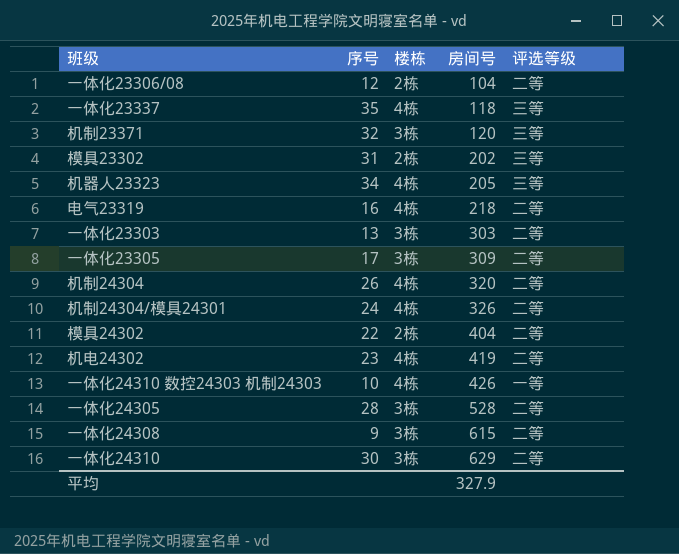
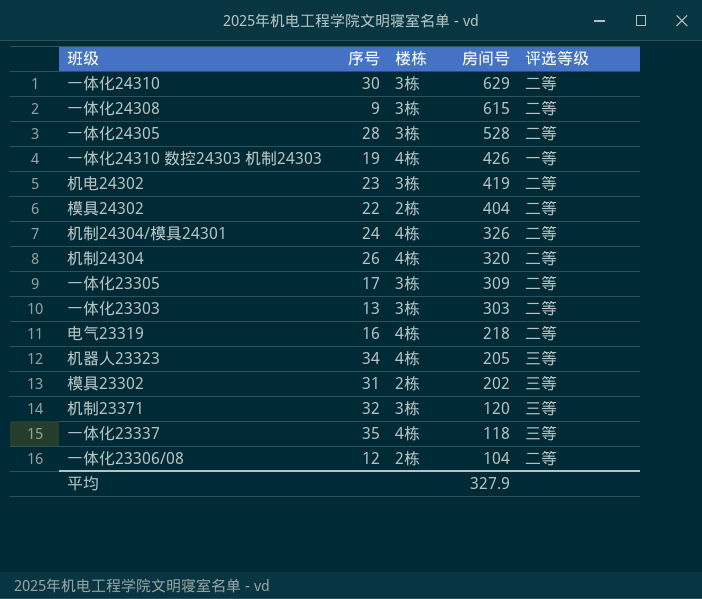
row order: 房间号 ascending -> 房间号 descending
一体化24310 数控24303 机制24303 | 序号: 10 -> 19
机电24302 | 楼栋: 4栋 -> 3栋

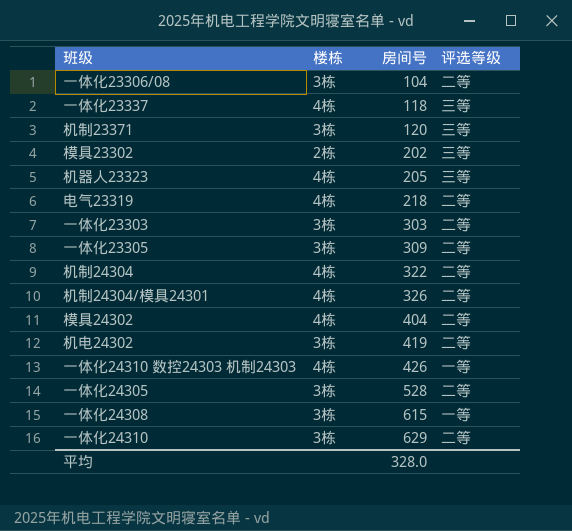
row order: 房间号 descending -> 房间号 ascending
column 序号 | position: 2 -> none
一体化23306/08 | 楼栋: 2栋 -> 3栋
机制24304 | 房间号: 320 -> 322
模具24302 | 楼栋: 2栋 -> 4栋
一体化24308 | 评选等级: 二等 -> 一等
平均 | 房间号: 327.9 -> 328.0

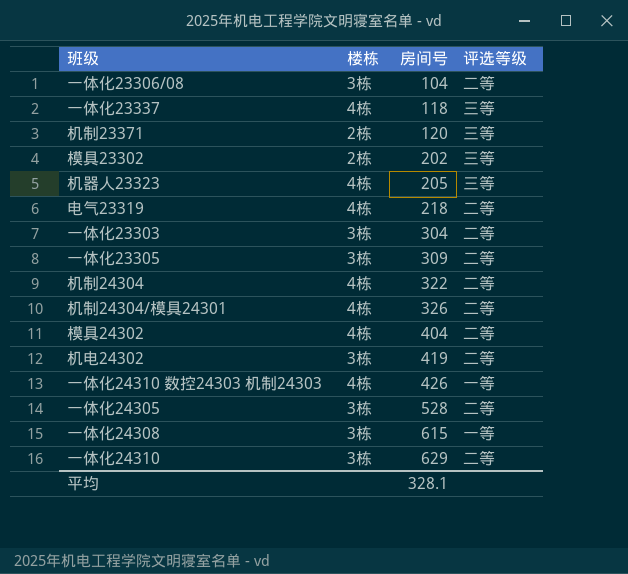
机制23371 | 楼栋: 3栋 -> 2栋
一体化23303 | 房间号: 303 -> 304
平均 | 房间号: 328.0 -> 328.1

